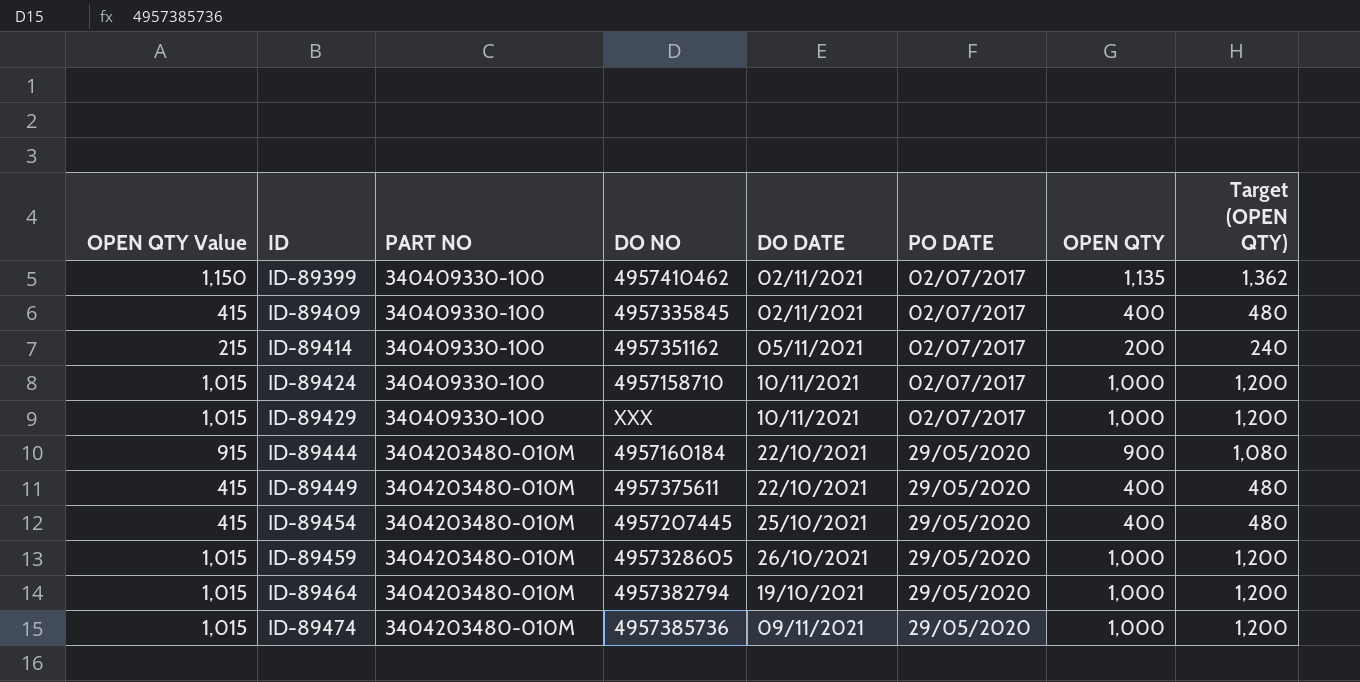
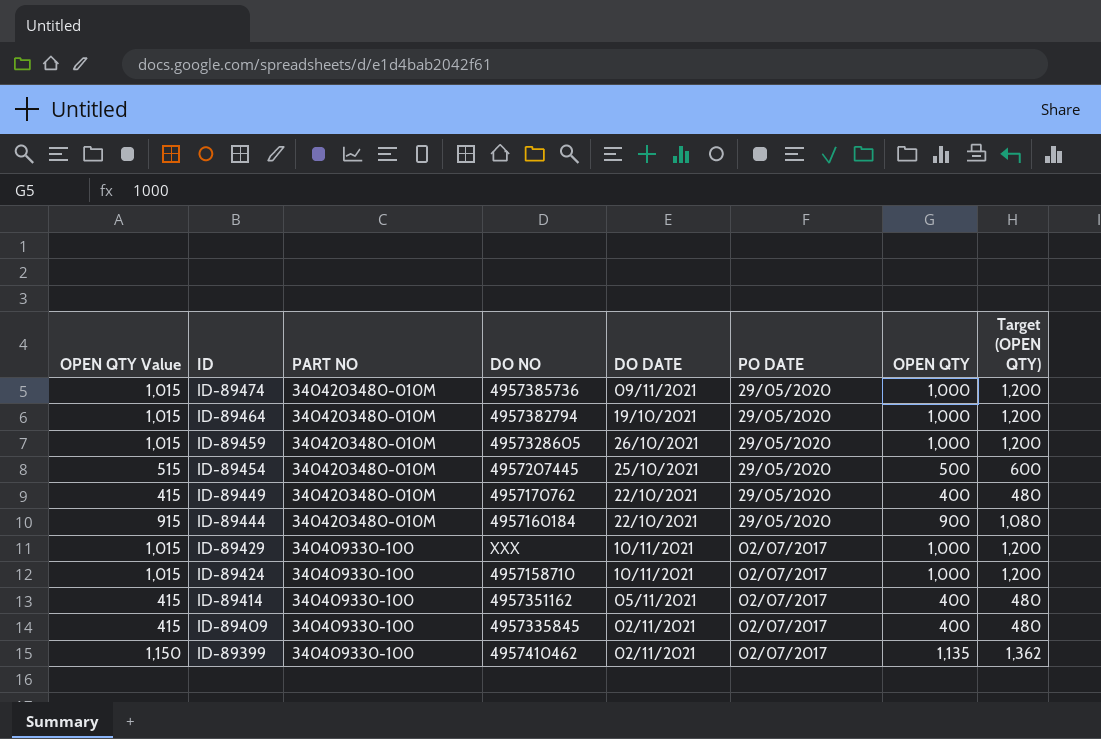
row order: ID ascending -> ID descending
ID-89454 | OPEN QTY Value: 415 -> 515
ID-89454 | OPEN QTY: 400 -> 500
ID-89454 | Target (OPEN QTY): 480 -> 600
ID-89449 | DO NO: 4957375611 -> 4957170762
ID-89414 | OPEN QTY Value: 215 -> 415
ID-89414 | OPEN QTY: 200 -> 400
ID-89414 | Target (OPEN QTY): 240 -> 480

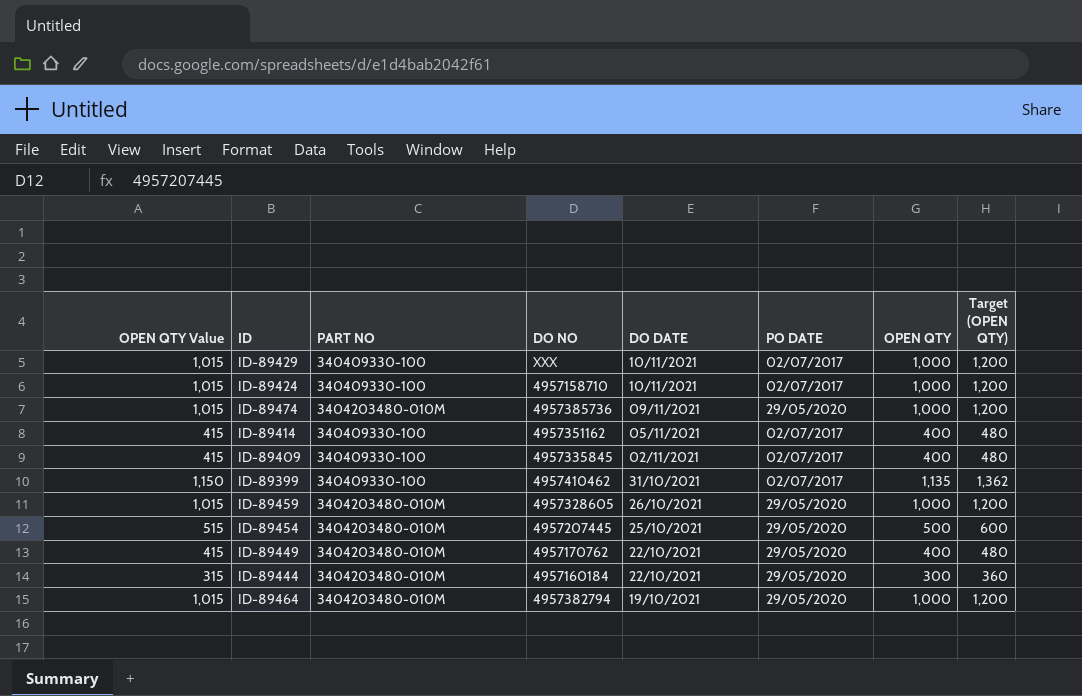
row order: ID descending -> DO DATE descending
ID-89399 | DO DATE: 02/11/2021 -> 31/10/2021
ID-89444 | OPEN QTY Value: 915 -> 315
ID-89444 | OPEN QTY: 900 -> 300
ID-89444 | Target (OPEN QTY): 1,080 -> 360

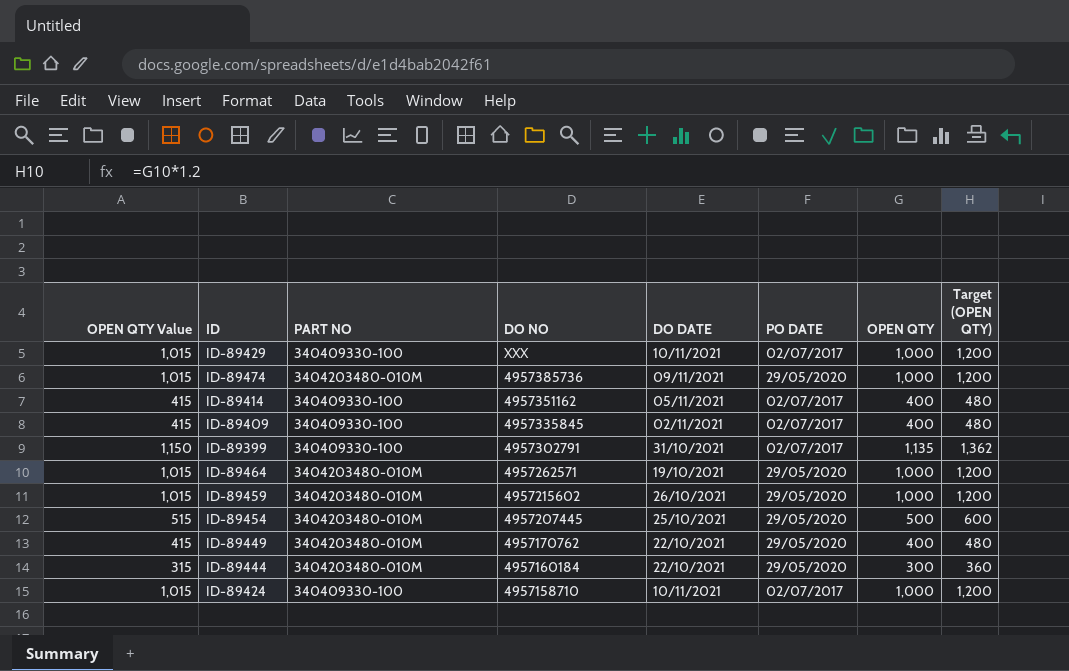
row order: DO DATE descending -> DO NO descending
ID-89399 | DO NO: 4957410462 -> 4957302791
ID-89464 | DO NO: 4957382794 -> 4957262571
ID-89459 | DO NO: 4957328605 -> 4957215602

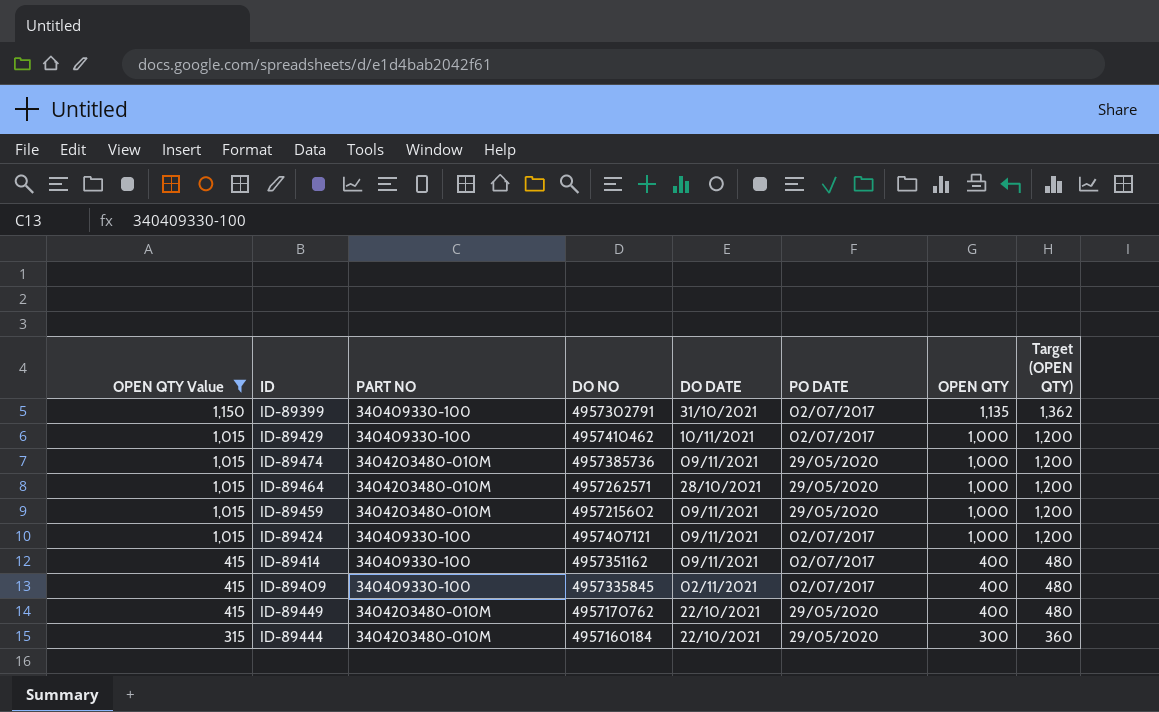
filter: none -> OPEN QTY Value != 515
row order: DO NO descending -> OPEN QTY Value descending
ID-89429 | DO NO: XXX -> 4957410462
ID-89464 | DO DATE: 19/10/2021 -> 28/10/2021
ID-89459 | DO DATE: 26/10/2021 -> 09/11/2021
ID-89424 | DO NO: 4957158710 -> 4957407121
ID-89424 | DO DATE: 10/11/2021 -> 09/11/2021
ID-89414 | DO DATE: 05/11/2021 -> 09/11/2021

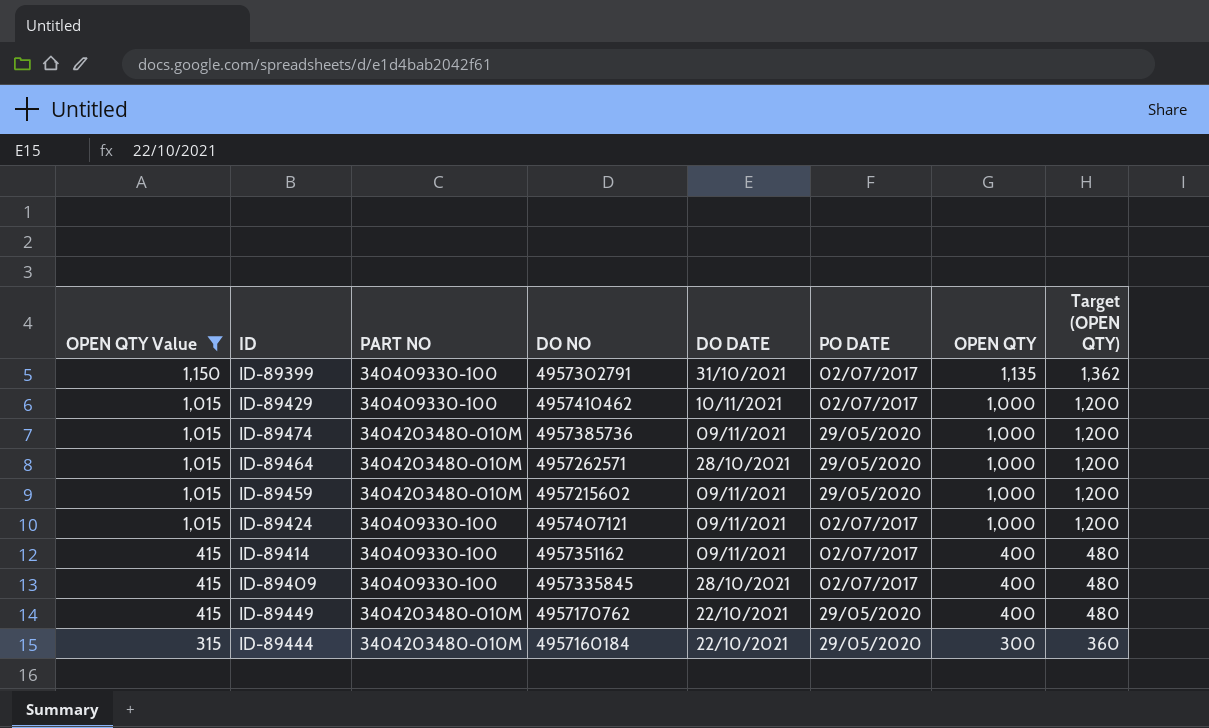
ID-89409 | DO DATE: 02/11/2021 -> 28/10/2021

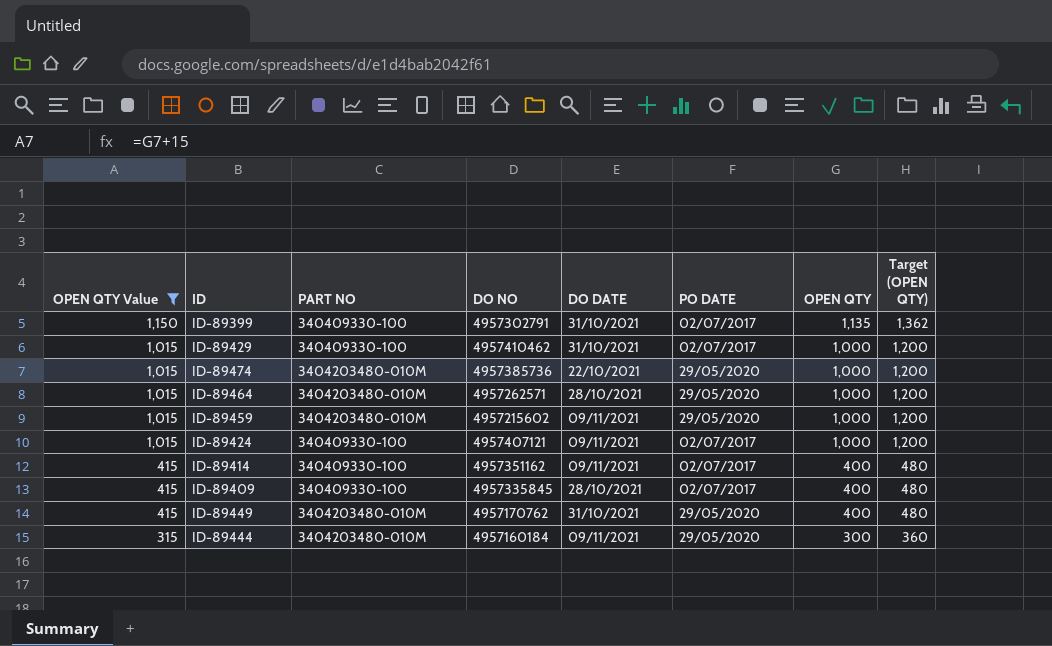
ID-89429 | DO DATE: 10/11/2021 -> 31/10/2021
ID-89474 | DO DATE: 09/11/2021 -> 22/10/2021
ID-89449 | DO DATE: 22/10/2021 -> 31/10/2021
ID-89444 | DO DATE: 22/10/2021 -> 09/11/2021

